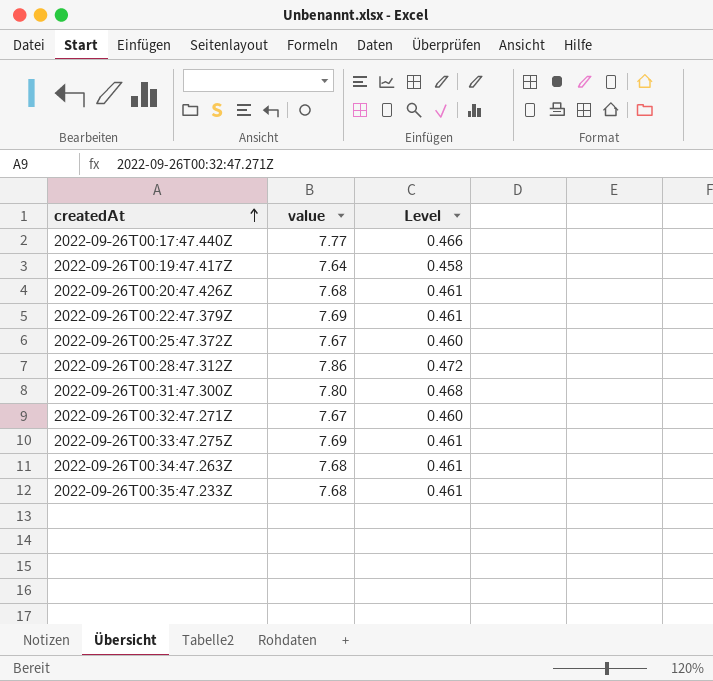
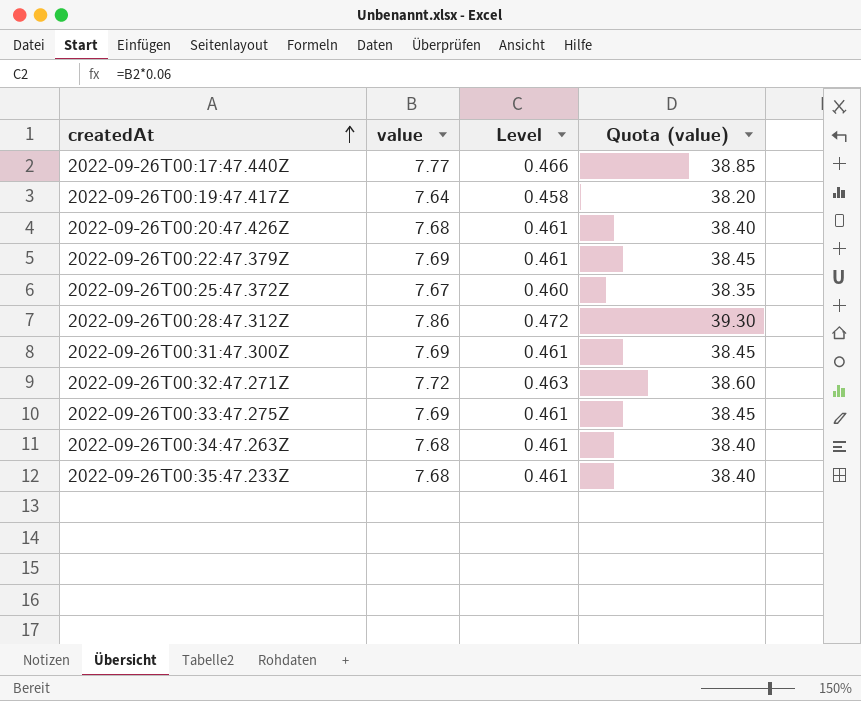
column Quota (value) | formula: none -> [value] * 5
2022-09-26T00:31:47.300Z | value: 7.80 -> 7.69
2022-09-26T00:31:47.300Z | Level: 0.468 -> 0.461
2022-09-26T00:32:47.271Z | value: 7.67 -> 7.72
2022-09-26T00:32:47.271Z | Level: 0.460 -> 0.463

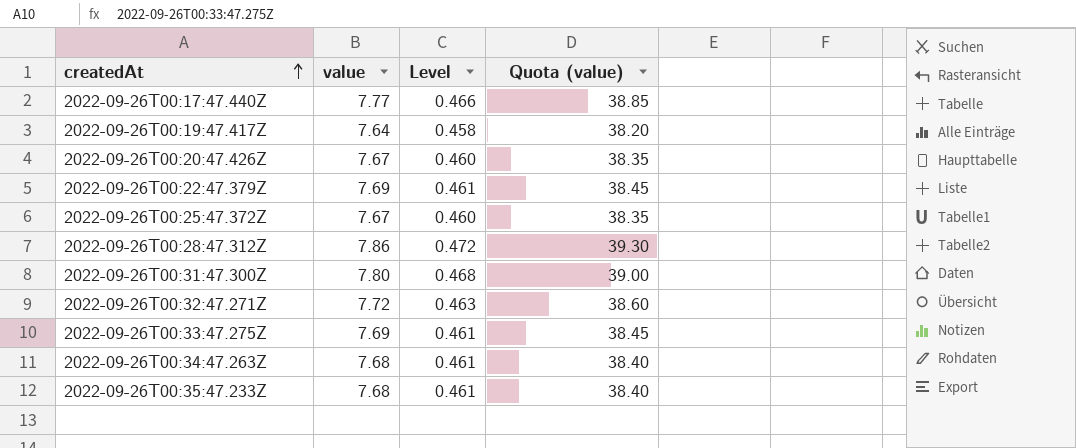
2022-09-26T00:20:47.426Z | value: 7.68 -> 7.67
2022-09-26T00:20:47.426Z | Level: 0.461 -> 0.460
2022-09-26T00:20:47.426Z | Quota (value): 38.40 -> 38.35
2022-09-26T00:31:47.300Z | value: 7.69 -> 7.80
2022-09-26T00:31:47.300Z | Level: 0.461 -> 0.468
2022-09-26T00:31:47.300Z | Quota (value): 38.45 -> 39.00

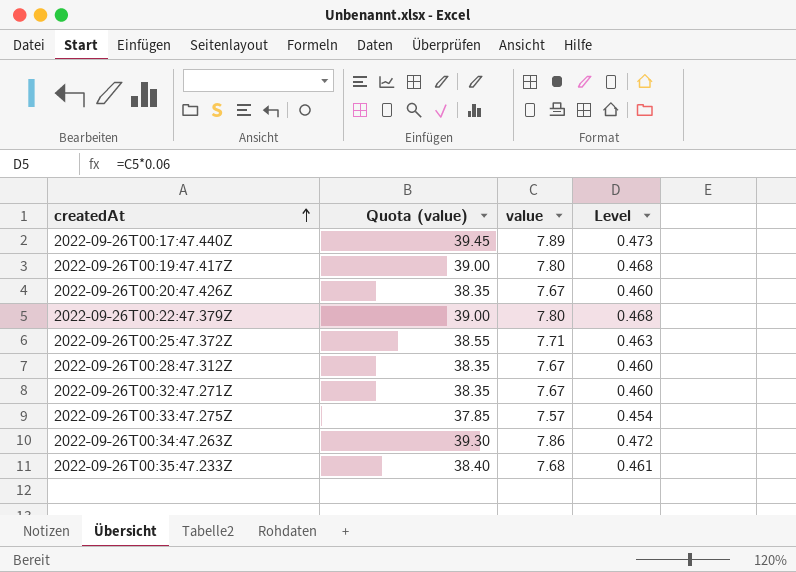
column Quota (value) | position: 4 -> 2
row 2022-09-26T00:31:47.300Z: 7.80 | 0.468 | 39.00 -> none
2022-09-26T00:17:47.440Z | Quota (value): 38.85 -> 39.45
2022-09-26T00:17:47.440Z | value: 7.77 -> 7.89
2022-09-26T00:17:47.440Z | Level: 0.466 -> 0.473
2022-09-26T00:19:47.417Z | Quota (value): 38.20 -> 39.00
2022-09-26T00:19:47.417Z | value: 7.64 -> 7.80
2022-09-26T00:19:47.417Z | Level: 0.458 -> 0.468
2022-09-26T00:22:47.379Z | Quota (value): 38.45 -> 39.00
2022-09-26T00:22:47.379Z | value: 7.69 -> 7.80
2022-09-26T00:22:47.379Z | Level: 0.461 -> 0.468
2022-09-26T00:25:47.372Z | Quota (value): 38.35 -> 38.55
2022-09-26T00:25:47.372Z | value: 7.67 -> 7.71
2022-09-26T00:25:47.372Z | Level: 0.460 -> 0.463
2022-09-26T00:28:47.312Z | Quota (value): 39.30 -> 38.35
2022-09-26T00:28:47.312Z | value: 7.86 -> 7.67
2022-09-26T00:28:47.312Z | Level: 0.472 -> 0.460
2022-09-26T00:32:47.271Z | Quota (value): 38.60 -> 38.35
2022-09-26T00:32:47.271Z | value: 7.72 -> 7.67
2022-09-26T00:32:47.271Z | Level: 0.463 -> 0.460
2022-09-26T00:33:47.275Z | Quota (value): 38.45 -> 37.85
2022-09-26T00:33:47.275Z | value: 7.69 -> 7.57
2022-09-26T00:33:47.275Z | Level: 0.461 -> 0.454
2022-09-26T00:34:47.263Z | Quota (value): 38.40 -> 39.30
2022-09-26T00:34:47.263Z | value: 7.68 -> 7.86
2022-09-26T00:34:47.263Z | Level: 0.461 -> 0.472

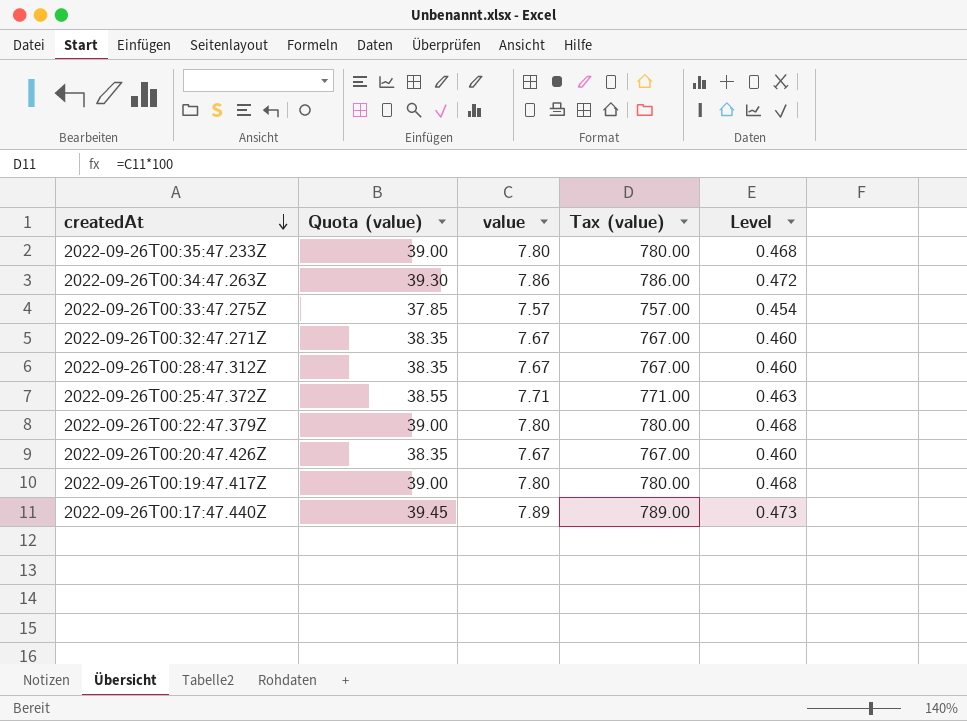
row order: createdAt ascending -> createdAt descending
column Tax (value) | formula: none -> [value] * 100
2022-09-26T00:35:47.233Z | Quota (value): 38.40 -> 39.00
2022-09-26T00:35:47.233Z | value: 7.68 -> 7.80
2022-09-26T00:35:47.233Z | Level: 0.461 -> 0.468

